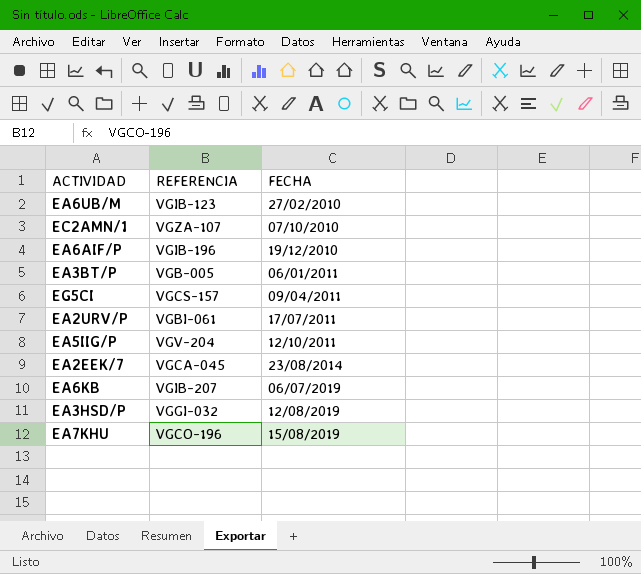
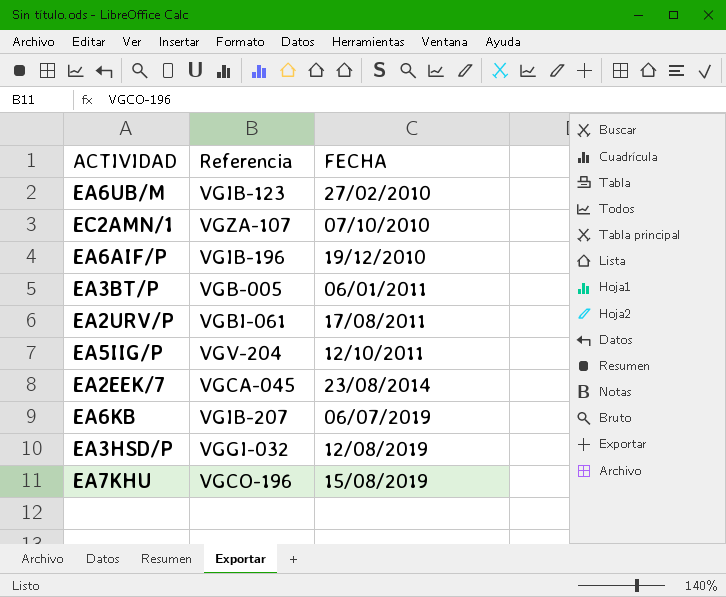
column name: REFERENCIA -> Referencia
row EG5CI: VGCS-157 | 09/04/2011 -> none
EA2URV/P | FECHA: 17/07/2011 -> 17/08/2011

